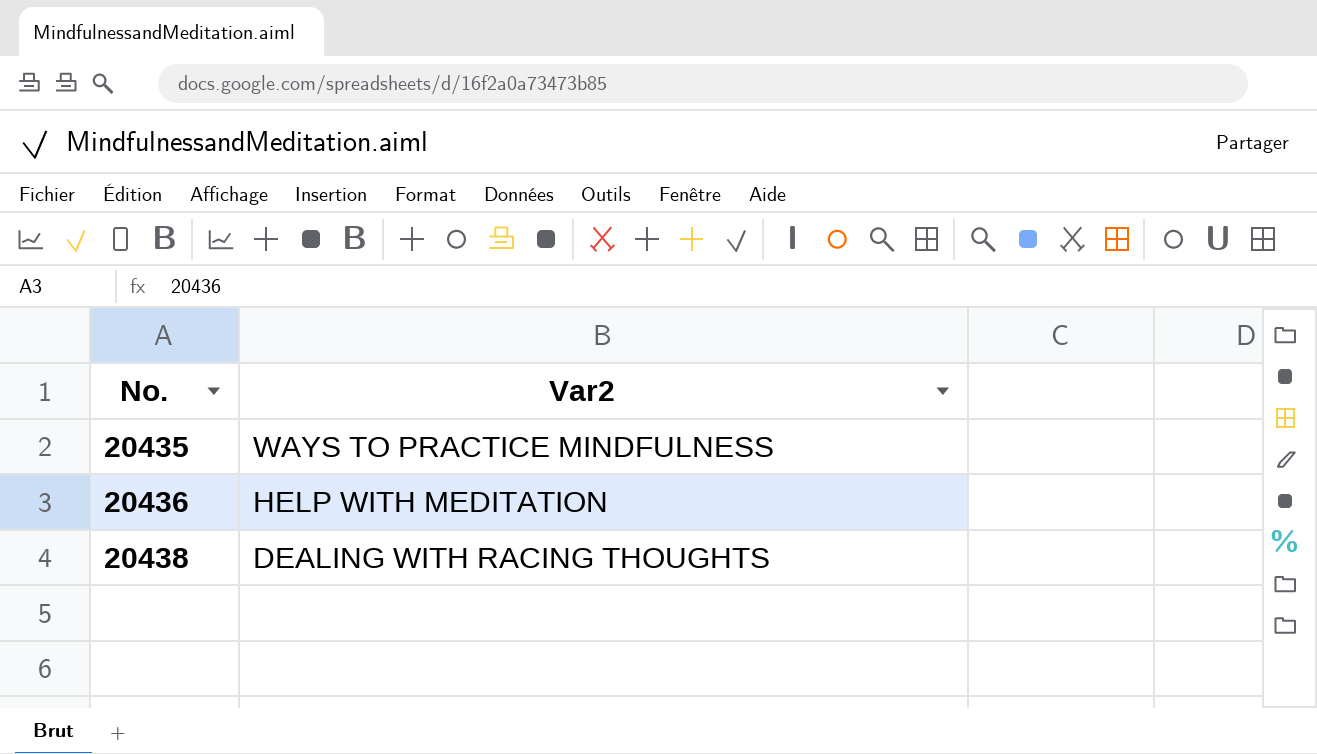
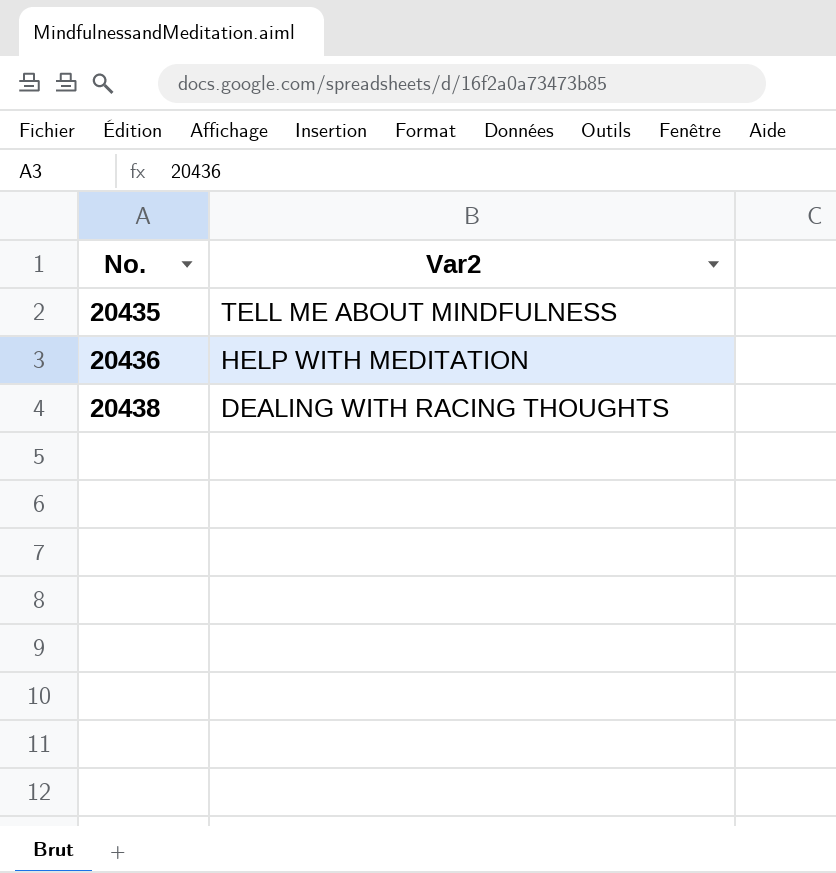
20435 | Var2: WAYS TO PRACTICE MINDFULNESS -> TELL ME ABOUT MINDFULNESS

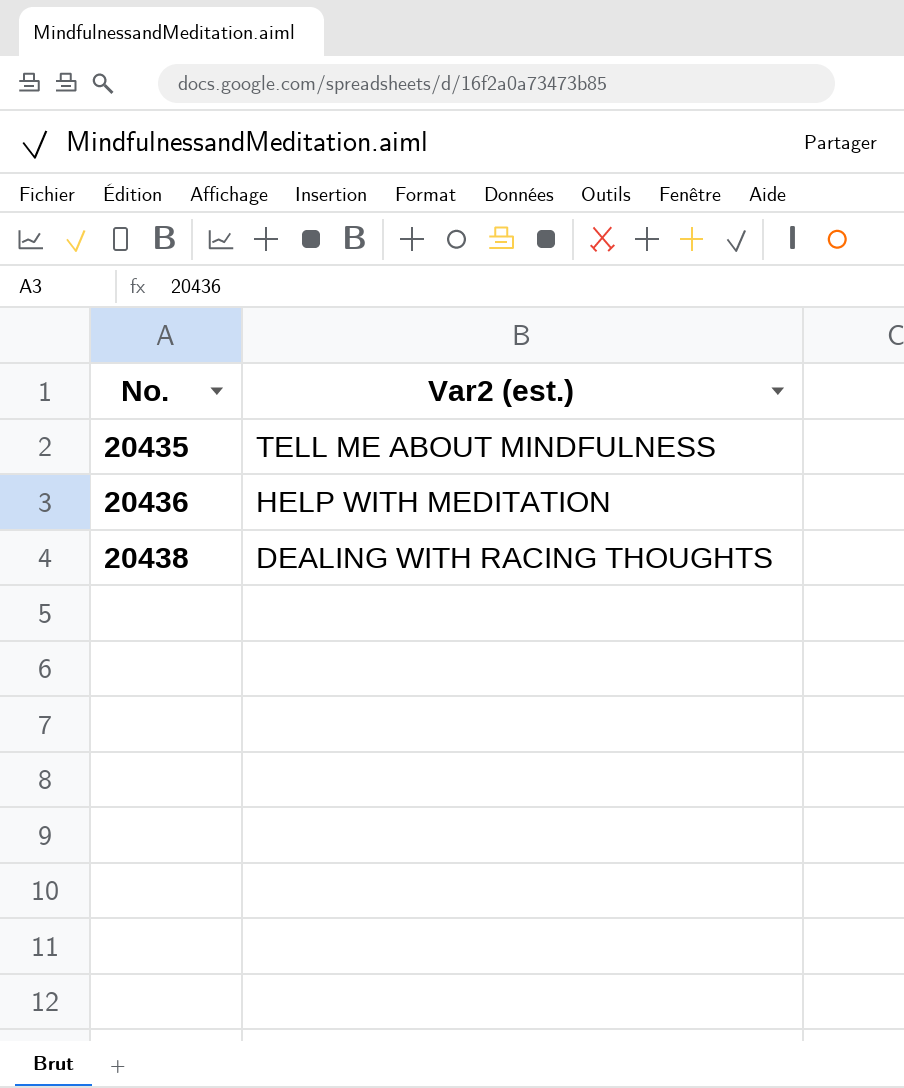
column name: Var2 -> Var2 (est.)

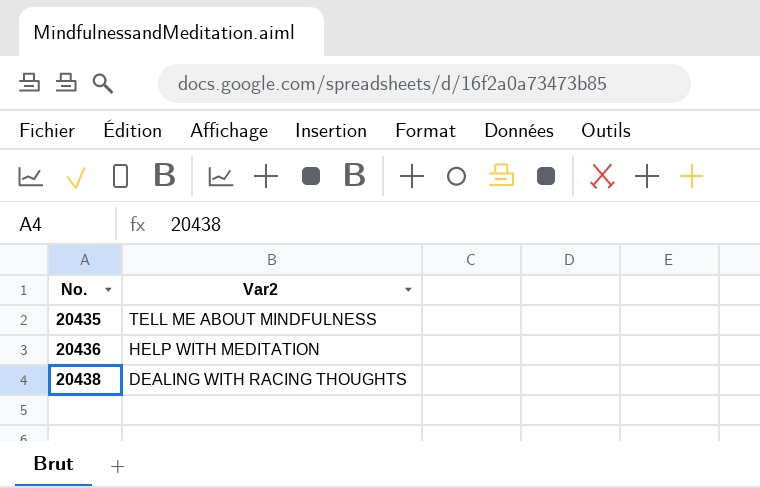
column name: Var2 (est.) -> Var2

